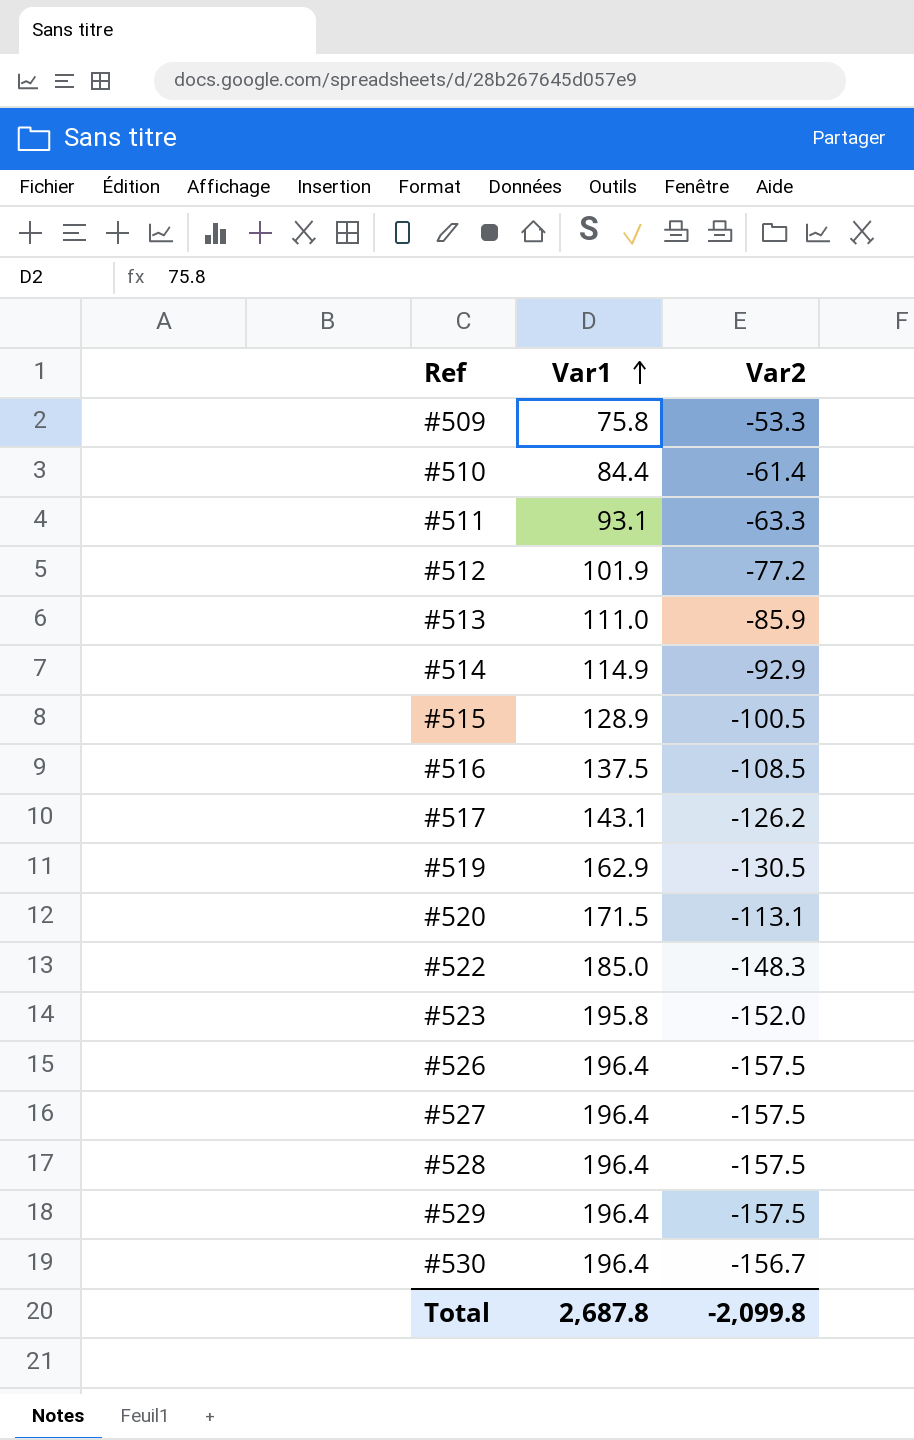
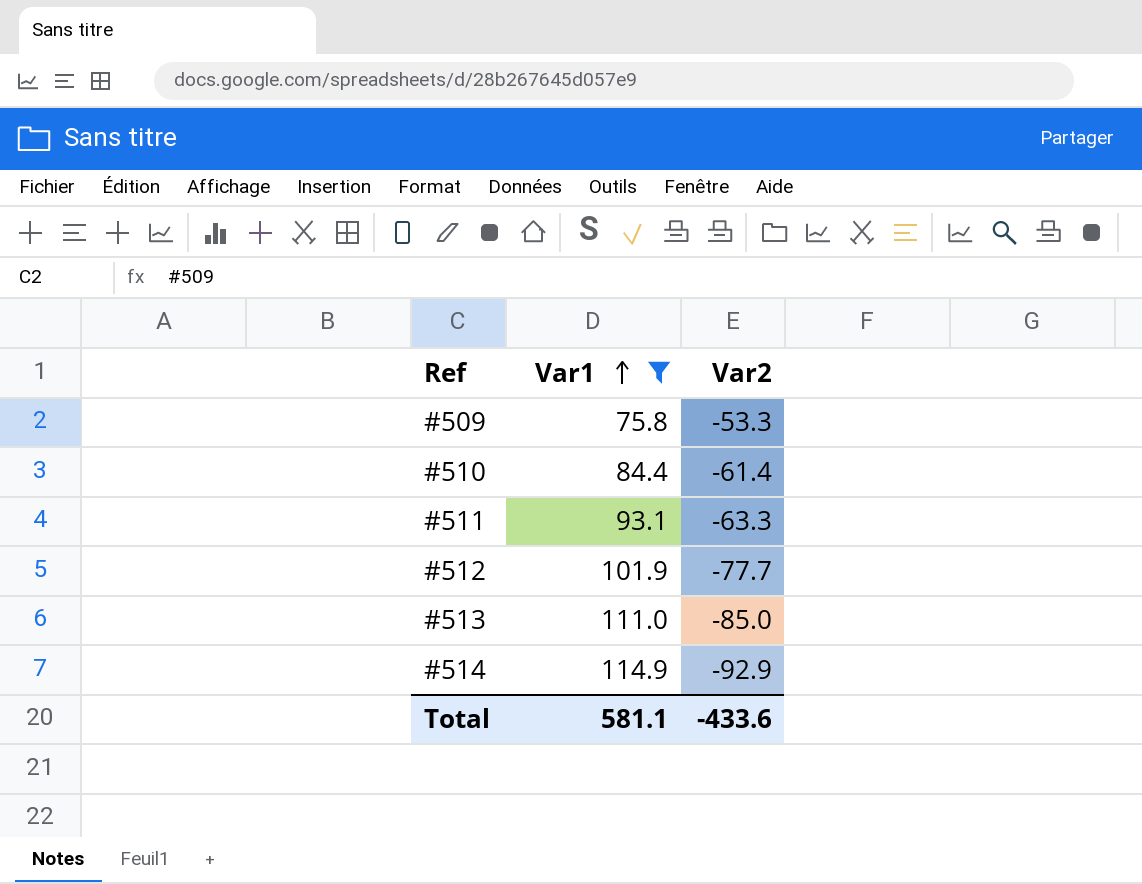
filter: none -> Var1 <= 114.9
#512 | Var2: -77.2 -> -77.7
#513 | Var2: -85.9 -> -85.0
Total | Var1: 2,687.8 -> 581.1
Total | Var2: -2,099.8 -> -433.6

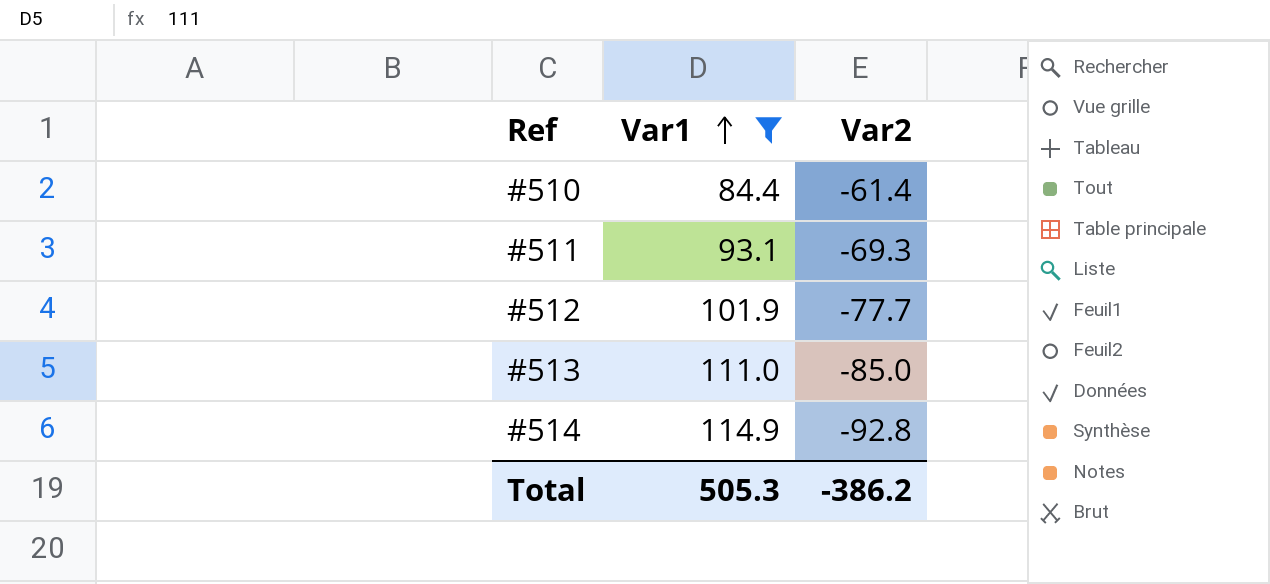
row #509: 75.8 | -53.3 -> none
#511 | Var2: -63.3 -> -69.3
#514 | Var2: -92.9 -> -92.8
Total | Var1: 581.1 -> 505.3
Total | Var2: -433.6 -> -386.2

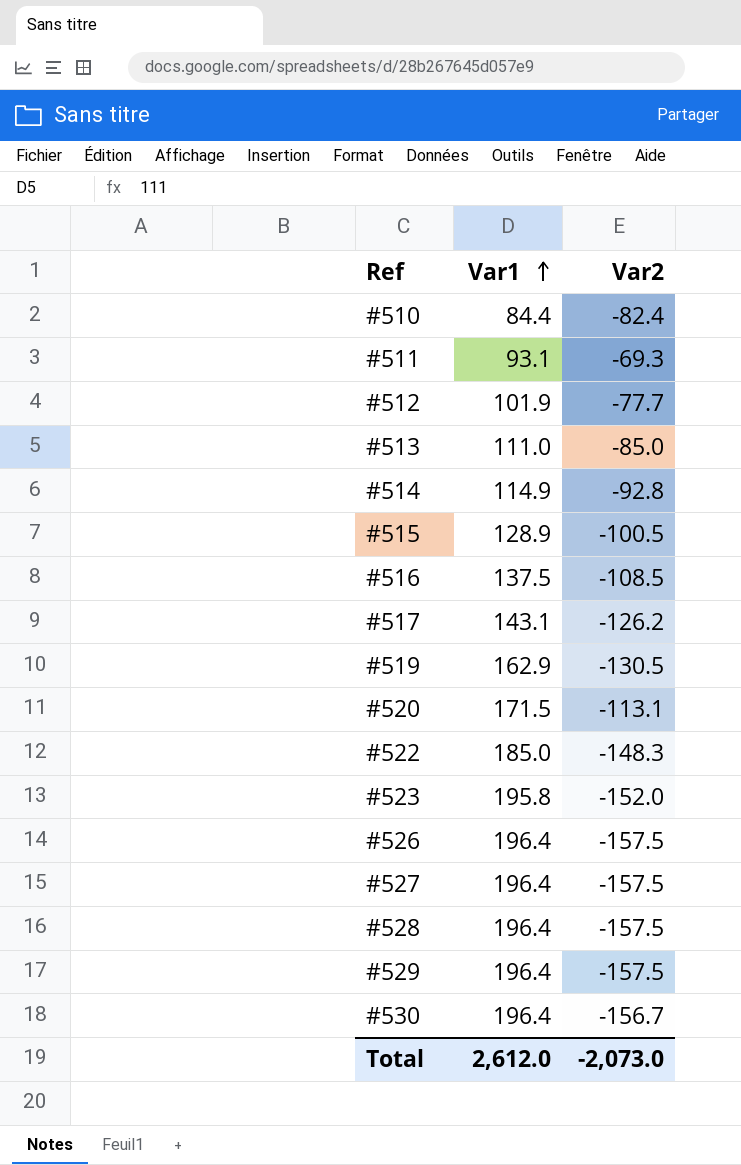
filter: Var1 <= 114.9 -> none
#510 | Var2: -61.4 -> -82.4
Total | Var1: 505.3 -> 2,612.0
Total | Var2: -386.2 -> -2,073.0

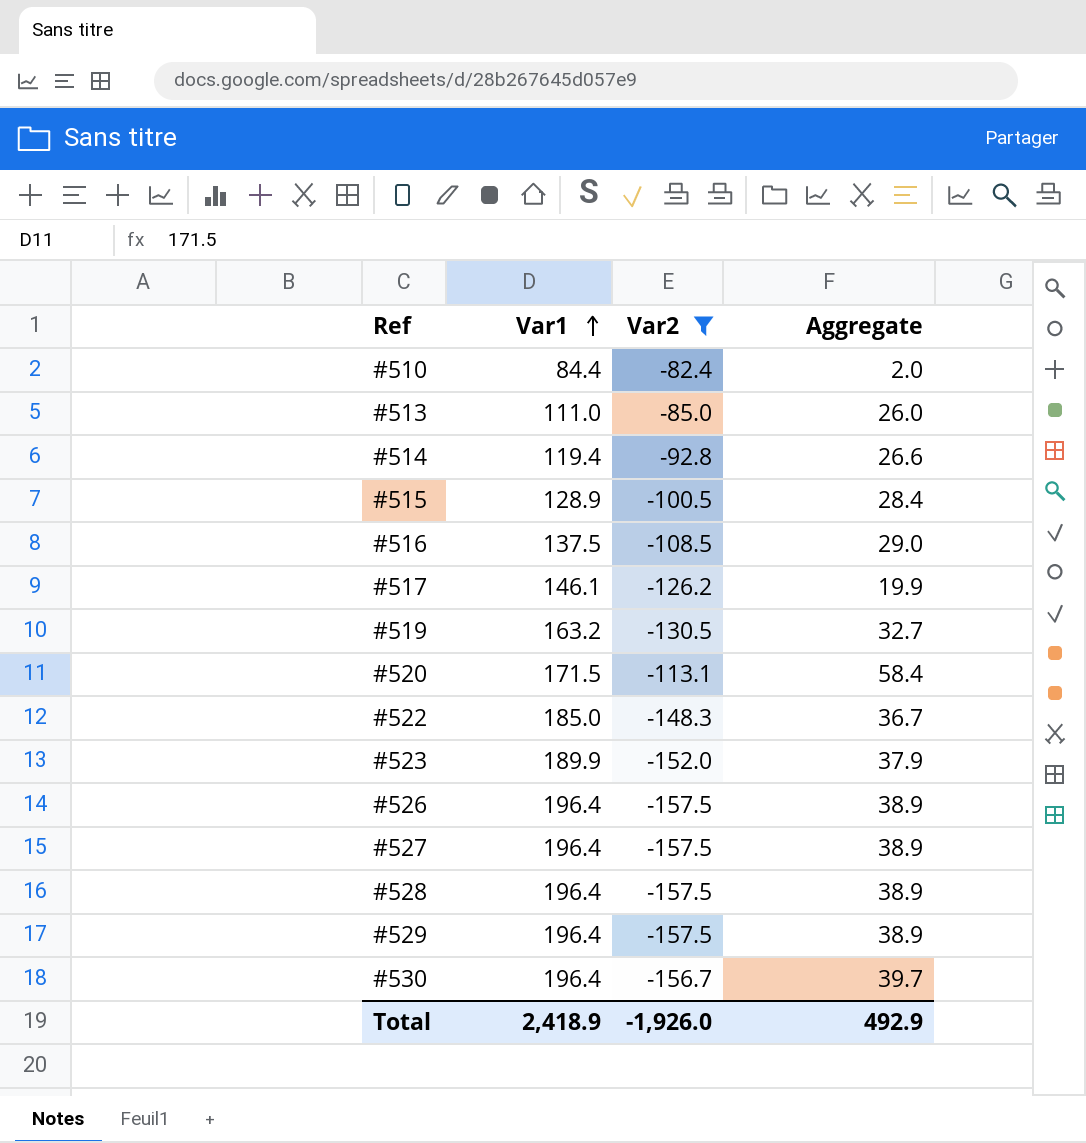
filter: none -> Var2 <= -82.4
column Aggregate | formula: none -> [Var1] + [Var2]
#514 | Var1: 114.9 -> 119.4
#517 | Var1: 143.1 -> 146.1
#519 | Var1: 162.9 -> 163.2
#523 | Var1: 195.8 -> 189.9
Total | Var1: 2,612.0 -> 2,418.9
Total | Var2: -2,073.0 -> -1,926.0

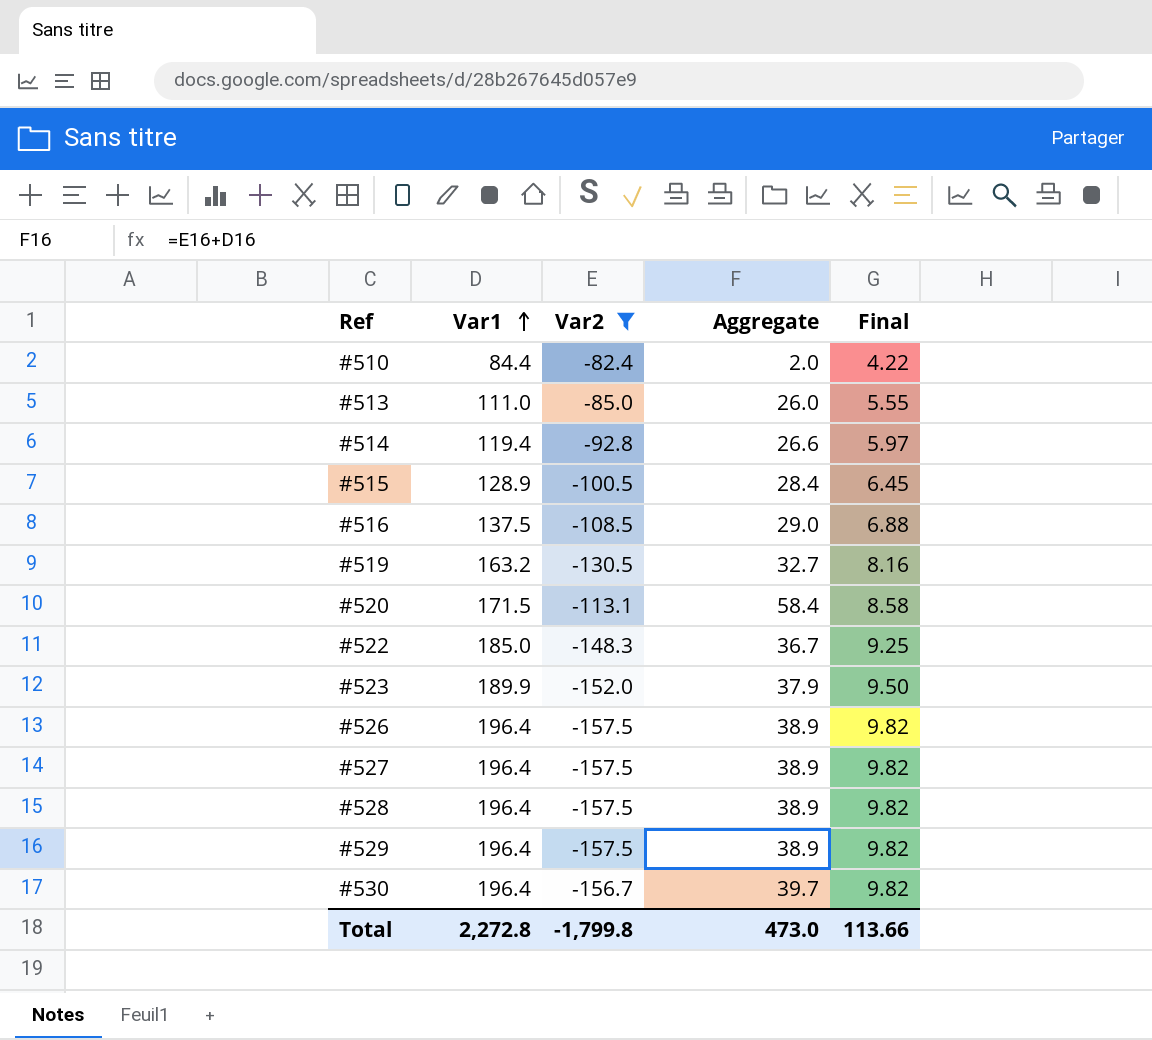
column Final | formula: none -> [Var1] * 0.05
row #517: 146.1 | -126.2 | 19.9 -> none
Total | Var1: 2,418.9 -> 2,272.8
Total | Var2: -1,926.0 -> -1,799.8
Total | Aggregate: 492.9 -> 473.0

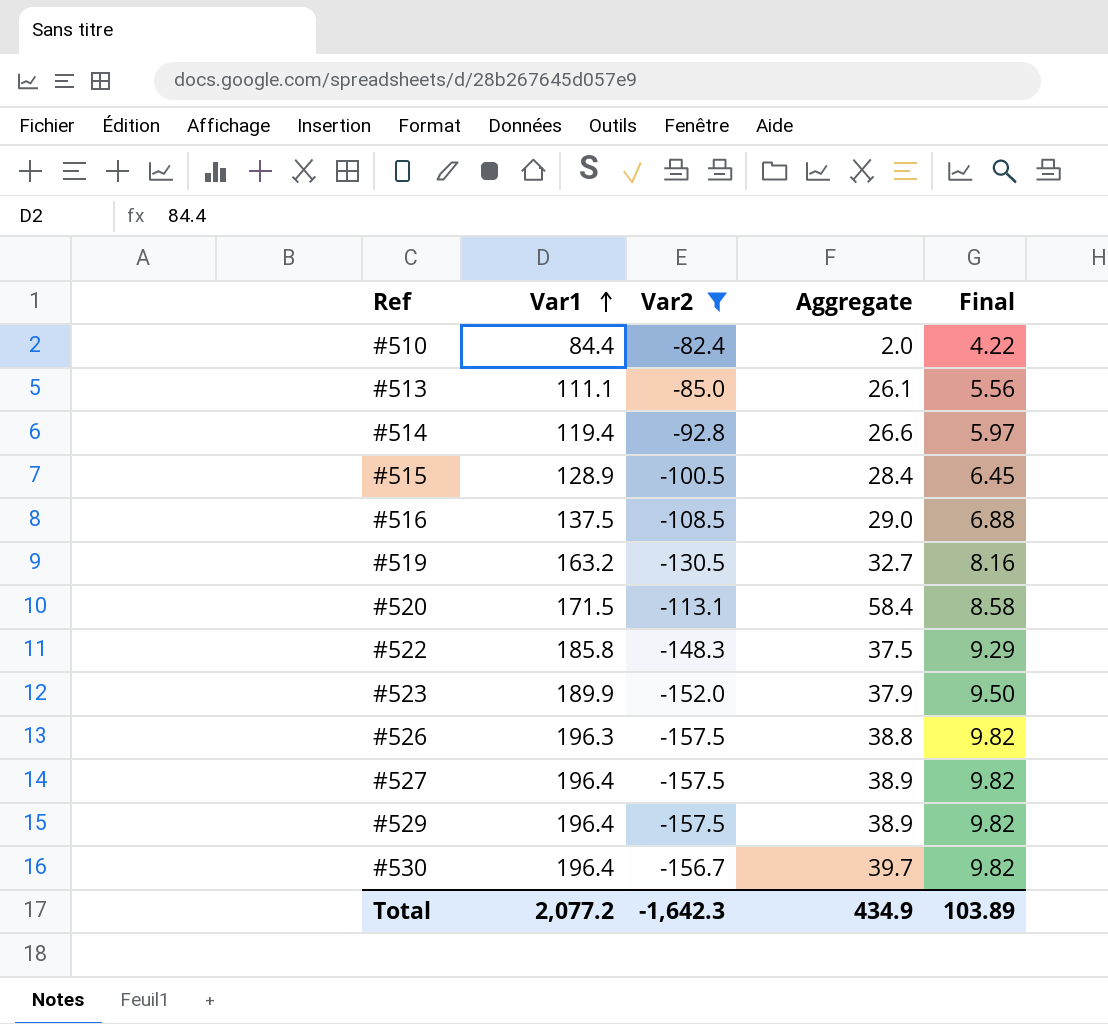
row #528: 196.4 | -157.5 | 38.9 | 9.82 -> none
#513 | Var1: 111.0 -> 111.1
#513 | Aggregate: 26.0 -> 26.1
#513 | Final: 5.55 -> 5.56
#522 | Var1: 185.0 -> 185.8
#522 | Aggregate: 36.7 -> 37.5
#522 | Final: 9.25 -> 9.29
#526 | Var1: 196.4 -> 196.3
#526 | Aggregate: 38.9 -> 38.8
Total | Var1: 2,272.8 -> 2,077.2
Total | Var2: -1,799.8 -> -1,642.3
Total | Aggregate: 473.0 -> 434.9
Total | Final: 113.66 -> 103.89

